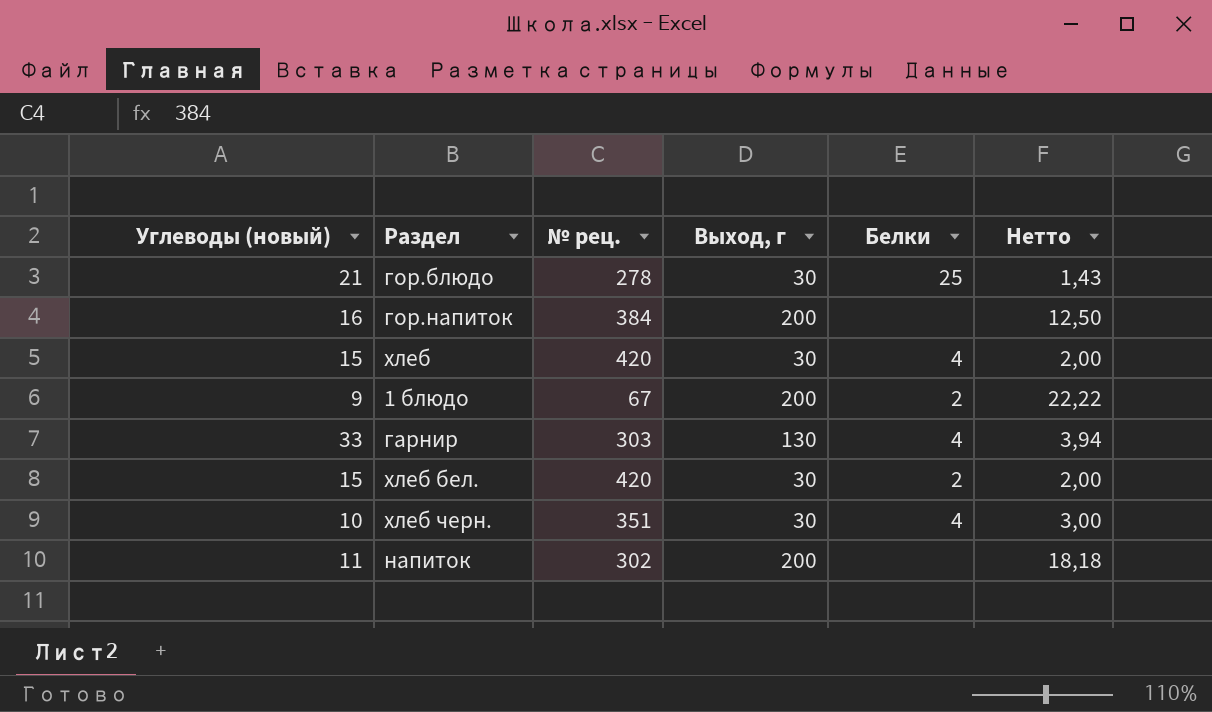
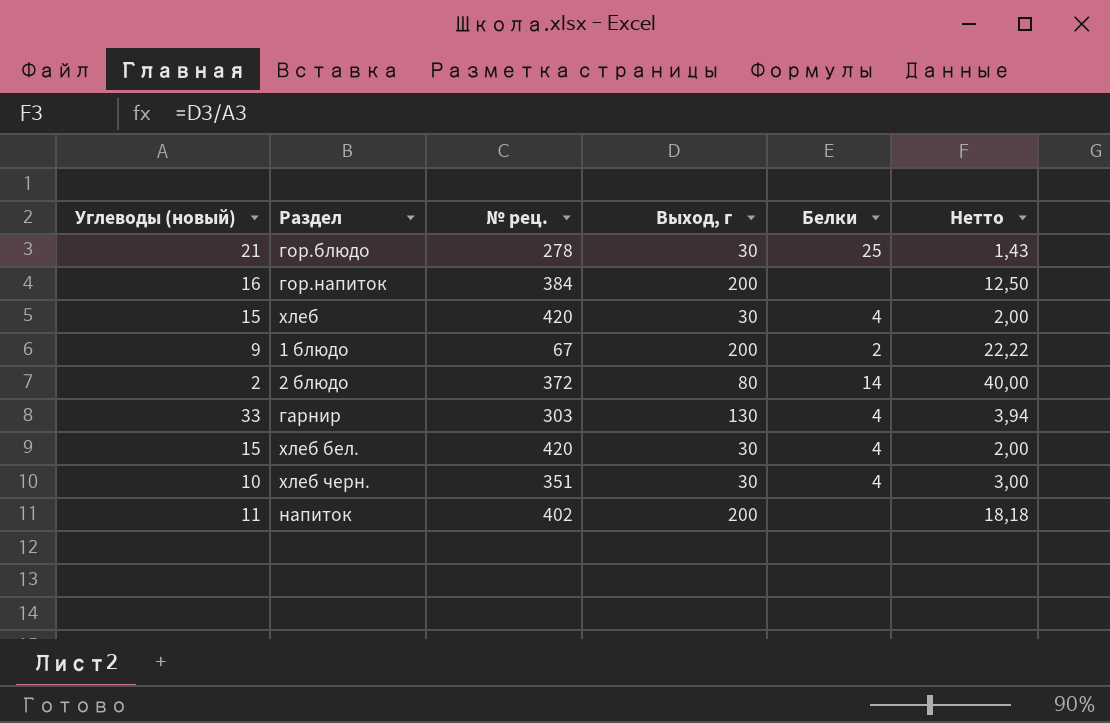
row 2 блюдо: none -> 2 | 372 | 80 | 14 | 40,00
хлеб бел. | Белки: 2 -> 4
напиток | № рец.: 302 -> 402

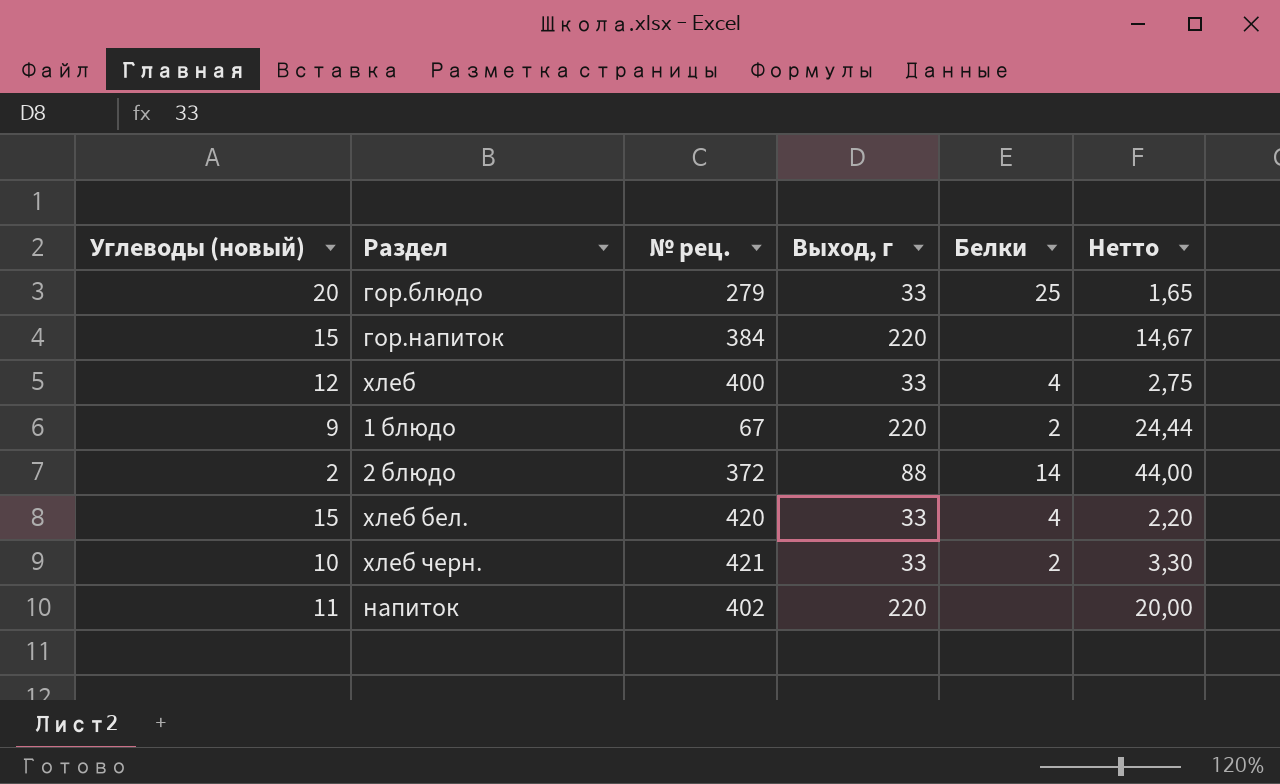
row гарнир: 33 | 303 | 130 | 4 | 3,94 -> none
гор.блюдо | Углеводы (новый): 21 -> 20
гор.блюдо | № рец.: 278 -> 279
гор.блюдо | Выход, г: 30 -> 33
гор.блюдо | Нетто: 1,43 -> 1,65
гор.напиток | Углеводы (новый): 16 -> 15
гор.напиток | Выход, г: 200 -> 220
гор.напиток | Нетто: 12,50 -> 14,67
хлеб | Углеводы (новый): 15 -> 12
хлеб | № рец.: 420 -> 400
хлеб | Выход, г: 30 -> 33
хлеб | Нетто: 2,00 -> 2,75
1 блюдо | Выход, г: 200 -> 220
1 блюдо | Нетто: 22,22 -> 24,44
2 блюдо | Выход, г: 80 -> 88
2 блюдо | Нетто: 40,00 -> 44,00
хлеб бел. | Выход, г: 30 -> 33
хлеб бел. | Нетто: 2,00 -> 2,20
хлеб черн. | № рец.: 351 -> 421
хлеб черн. | Выход, г: 30 -> 33
хлеб черн. | Белки: 4 -> 2
хлеб черн. | Нетто: 3,00 -> 3,30
напиток | Выход, г: 200 -> 220
напиток | Нетто: 18,18 -> 20,00

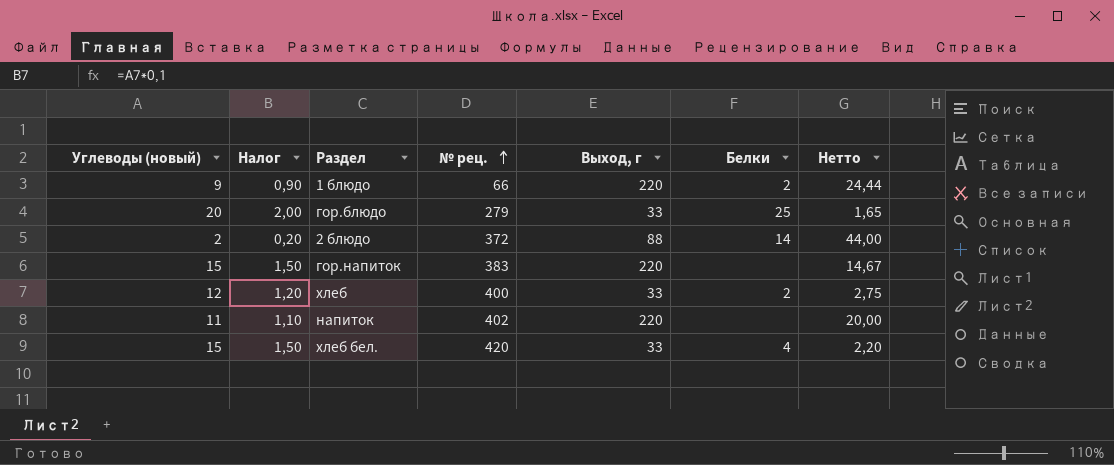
row order: none -> № рец. ascending
column Налог | formula: none -> [Углеводы (новый)] * 0,1
row хлеб черн.: 10 | 421 | 33 | 2 | 3,30 -> none
1 блюдо | № рец.: 67 -> 66
гор.напиток | № рец.: 384 -> 383
хлеб | Белки: 4 -> 2

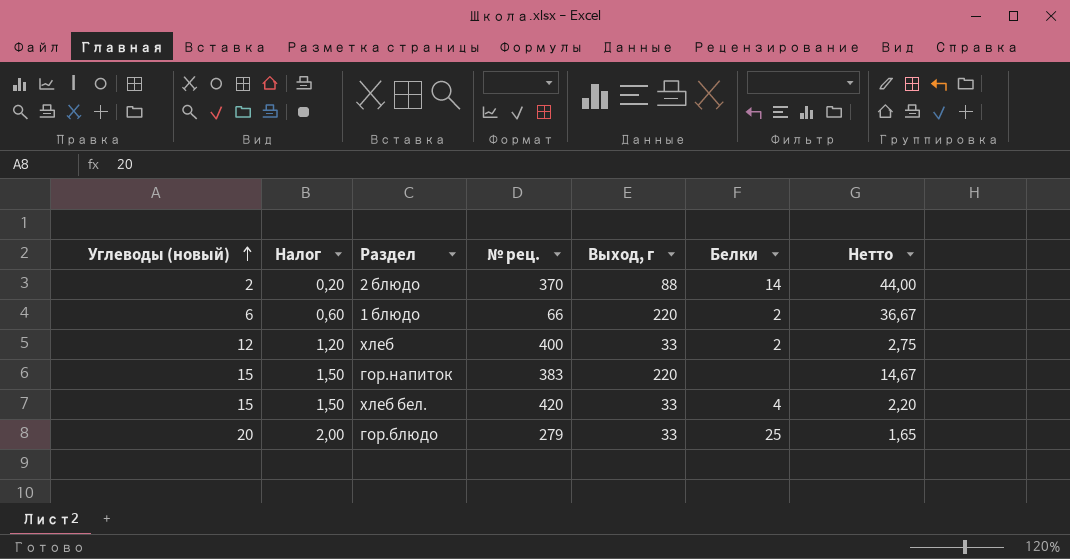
row order: № рец. ascending -> Углеводы (новый) ascending
row напиток: 11 | 1,10 | 402 | 220 | none | 20,00 -> none
2 блюдо | № рец.: 372 -> 370
1 блюдо | Углеводы (новый): 9 -> 6
1 блюдо | Налог: 0,90 -> 0,60
1 блюдо | Нетто: 24,44 -> 36,67

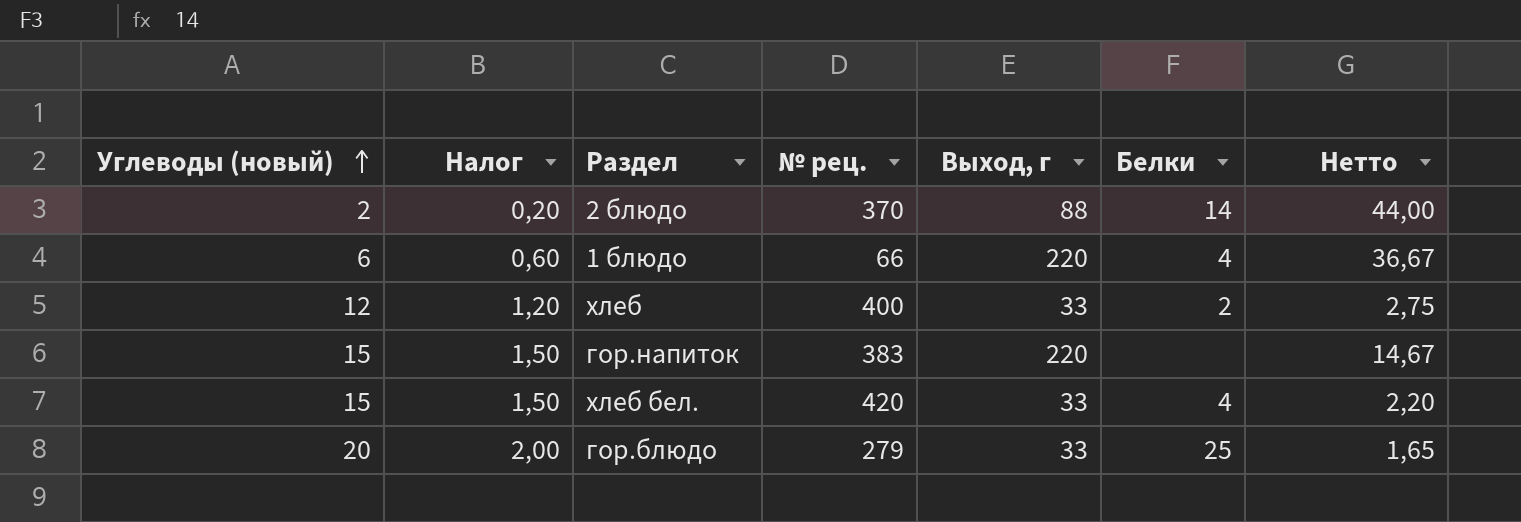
1 блюдо | Белки: 2 -> 4

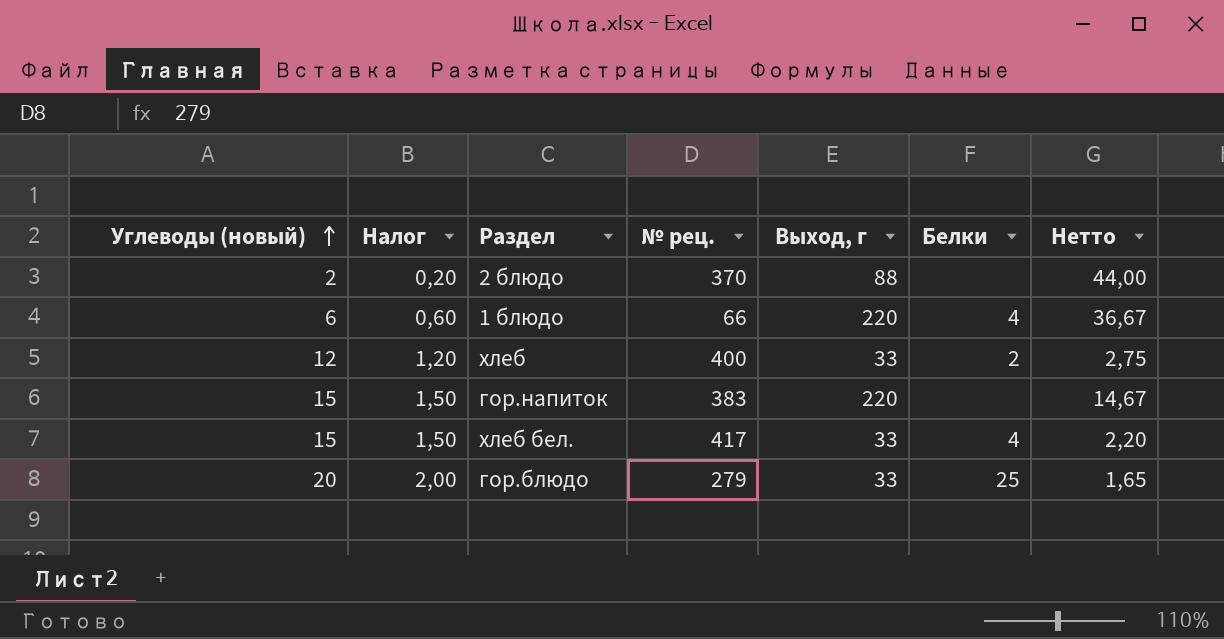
2 блюдо | Белки: 14 -> none
хлеб бел. | № рец.: 420 -> 417

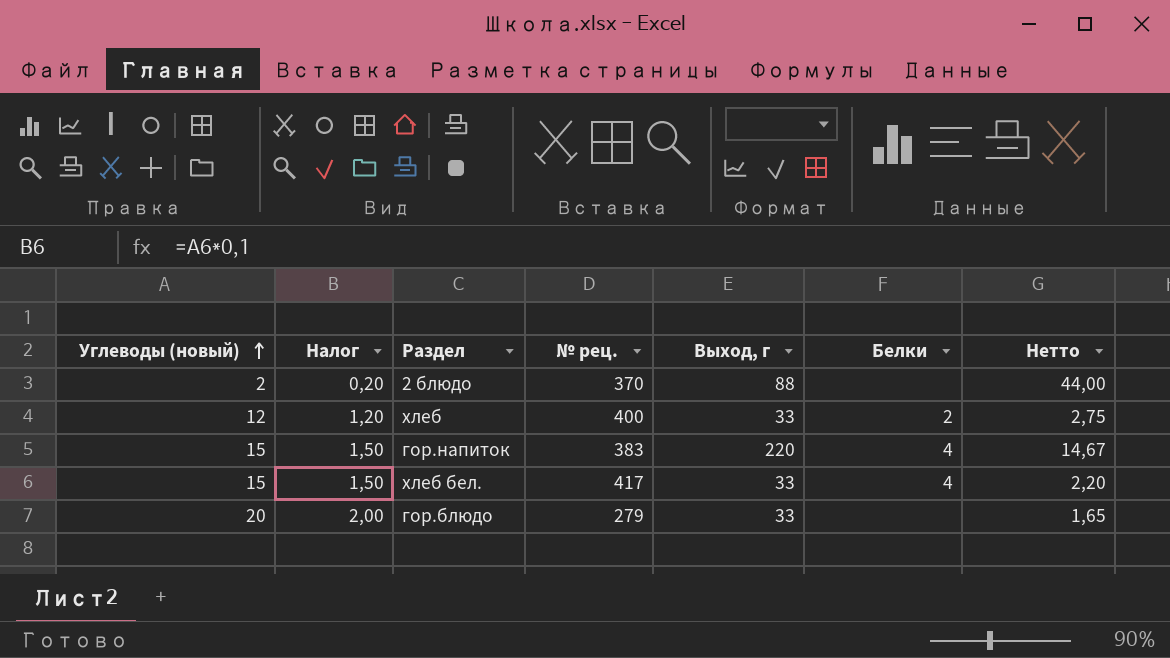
row 1 блюдо: 6 | 0,60 | 66 | 220 | 4 | 36,67 -> none
гор.напиток | Белки: none -> 4
гор.блюдо | Белки: 25 -> none

